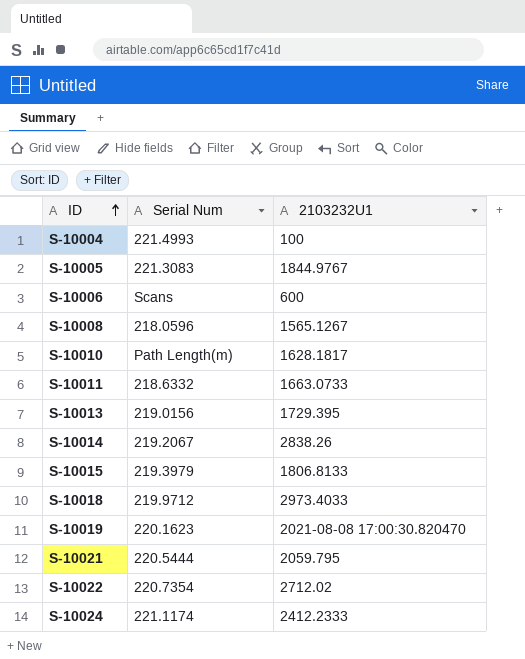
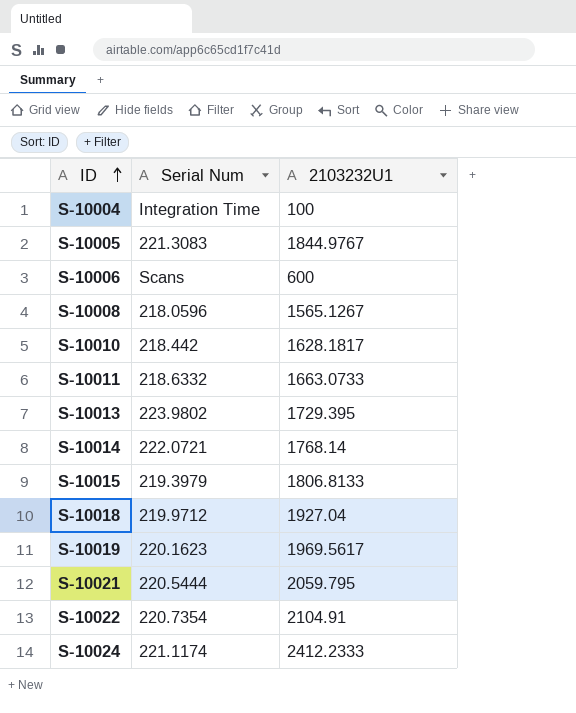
S-10004 | Serial Num: 221.4993 -> Integration Time
S-10010 | Serial Num: Path Length(m) -> 218.442
S-10013 | Serial Num: 219.0156 -> 223.9802
S-10014 | Serial Num: 219.2067 -> 222.0721
S-10014 | 2103232U1: 2838.26 -> 1768.14
S-10018 | 2103232U1: 2973.4033 -> 1927.04
S-10019 | 2103232U1: 2021-08-08 17:00:30.820470 -> 1969.5617
S-10022 | 2103232U1: 2712.02 -> 2104.91

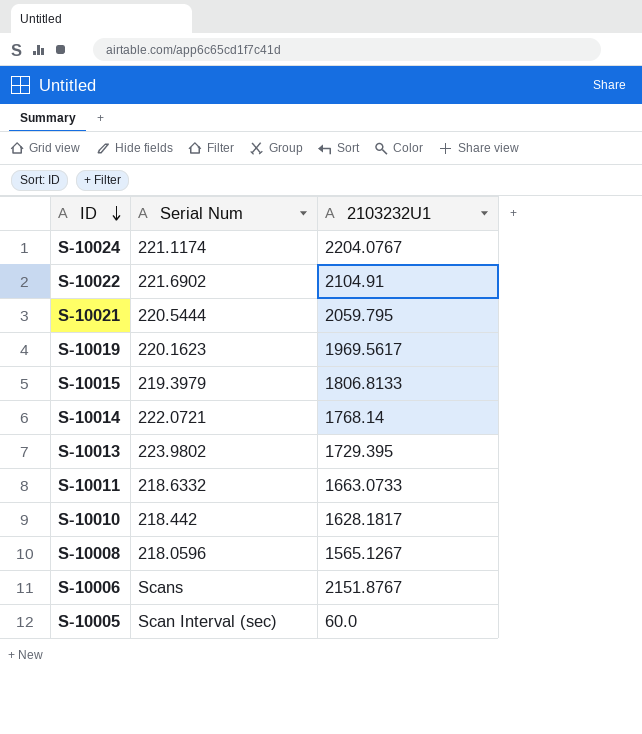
row order: ID ascending -> ID descending
row S-10004: Integration Time | 100 -> none
row S-10018: 219.9712 | 1927.04 -> none
S-10024 | 2103232U1: 2412.2333 -> 2204.0767
S-10022 | Serial Num: 220.7354 -> 221.6902
S-10006 | 2103232U1: 600 -> 2151.8767
S-10005 | Serial Num: 221.3083 -> Scan Interval (sec)
S-10005 | 2103232U1: 1844.9767 -> 60.0

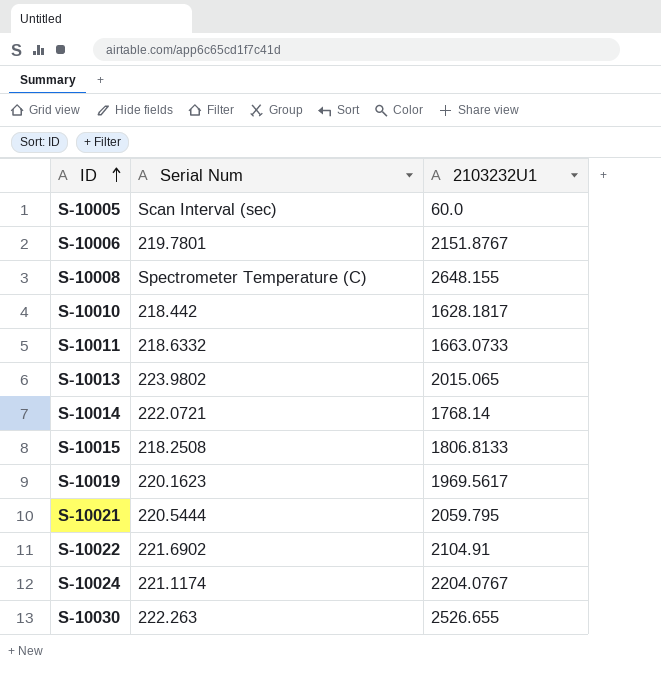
row order: ID descending -> ID ascending
S-10006 | Serial Num: Scans -> 219.7801
S-10008 | Serial Num: 218.0596 -> Spectrometer Temperature (C)
S-10008 | 2103232U1: 1565.1267 -> 2648.155
S-10013 | 2103232U1: 1729.395 -> 2015.065
S-10015 | Serial Num: 219.3979 -> 218.2508
row S-10030: none -> 222.263 | 2526.655

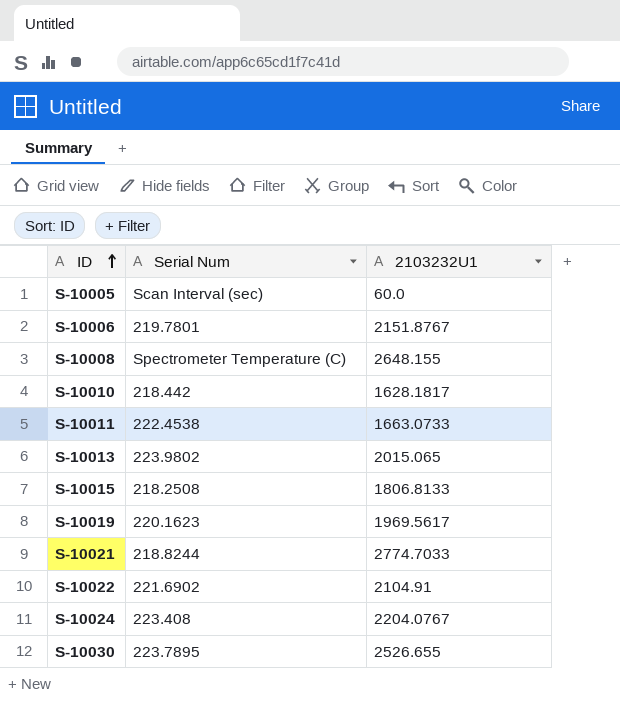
row S-10014: 222.0721 | 1768.14 -> none
S-10011 | Serial Num: 218.6332 -> 222.4538
S-10021 | Serial Num: 220.5444 -> 218.8244
S-10021 | 2103232U1: 2059.795 -> 2774.7033
S-10024 | Serial Num: 221.1174 -> 223.408
S-10030 | Serial Num: 222.263 -> 223.7895

